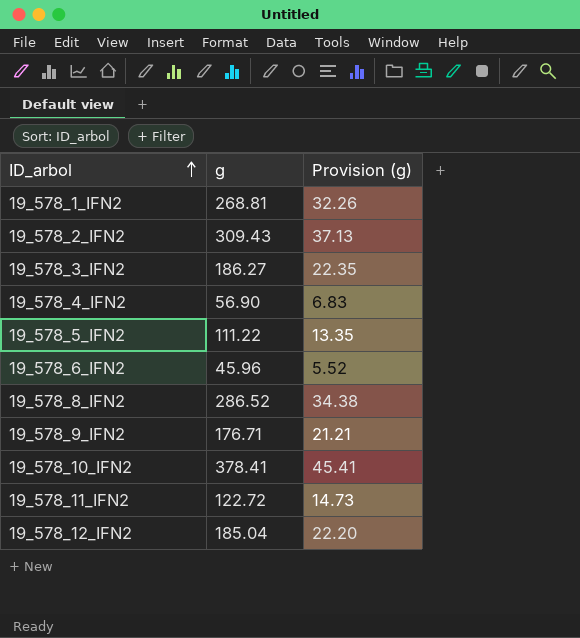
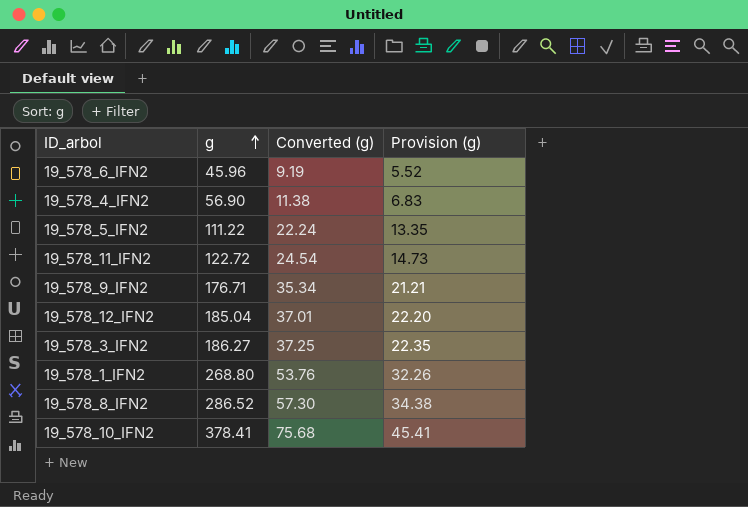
row order: ID_arbol ascending -> g ascending
column Converted (g) | formula: none -> [g] * 0.2
row 19_578_2_IFN2: 309.43 | 37.13 -> none
19_578_1_IFN2 | g: 268.81 -> 268.80

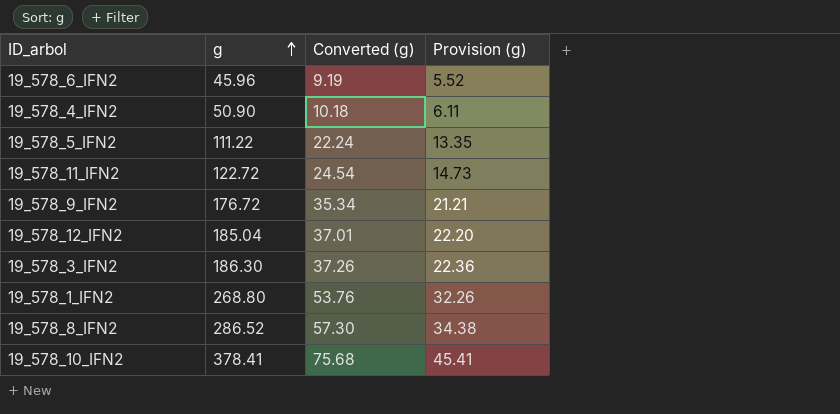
19_578_4_IFN2 | g: 56.90 -> 50.90
19_578_4_IFN2 | Converted (g): 11.38 -> 10.18
19_578_4_IFN2 | Provision (g): 6.83 -> 6.11
19_578_9_IFN2 | g: 176.71 -> 176.72
19_578_3_IFN2 | g: 186.27 -> 186.30
19_578_3_IFN2 | Converted (g): 37.25 -> 37.26
19_578_3_IFN2 | Provision (g): 22.35 -> 22.36

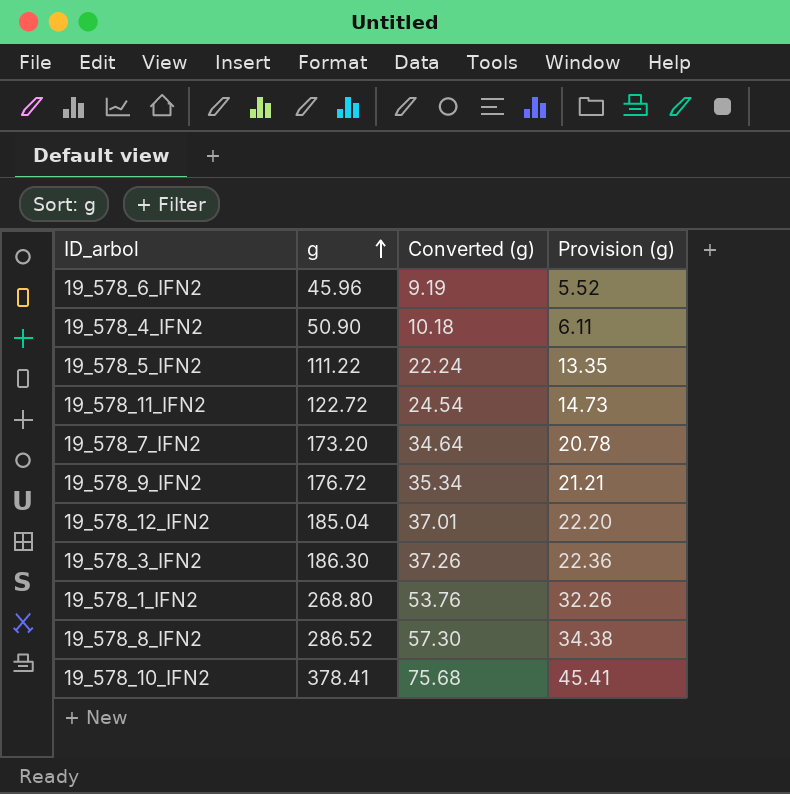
row 19_578_7_IFN2: none -> 173.20 | 34.64 | 20.78

